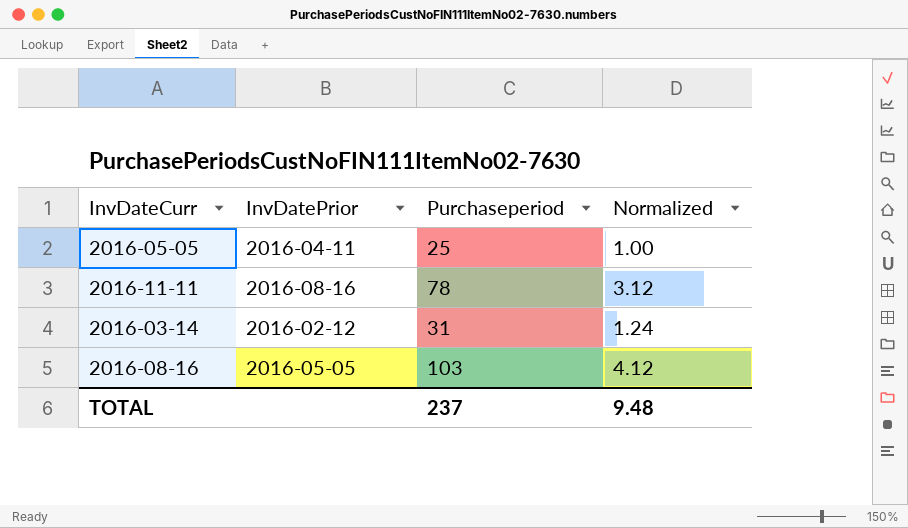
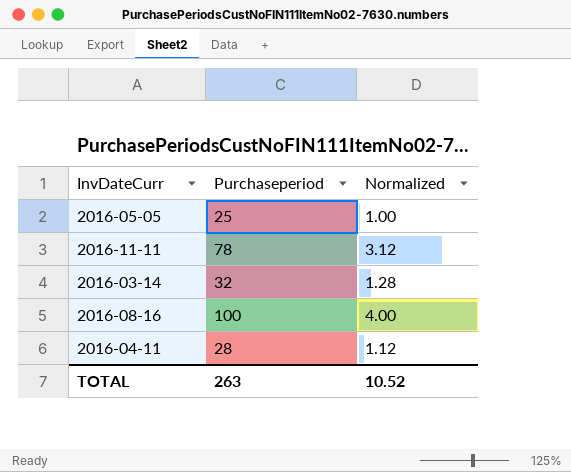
column InvDatePrior | position: 2 -> none
2016-03-14 | Purchaseperiod: 31 -> 32
2016-03-14 | Normalized: 1.24 -> 1.28
2016-08-16 | Purchaseperiod: 103 -> 100
2016-08-16 | Normalized: 4.12 -> 4.00
row 2016-04-11: none -> 28 | 1.12
TOTAL | Purchaseperiod: 237 -> 263
TOTAL | Normalized: 9.48 -> 10.52

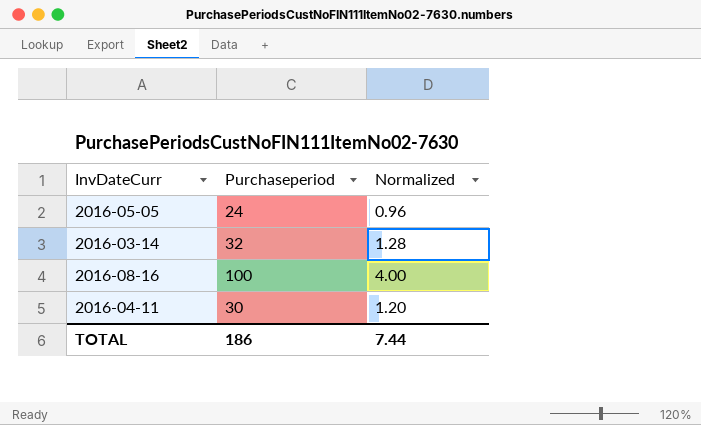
row 2016-11-11: 78 | 3.12 -> none
2016-05-05 | Purchaseperiod: 25 -> 24
2016-05-05 | Normalized: 1.00 -> 0.96
2016-04-11 | Purchaseperiod: 28 -> 30
2016-04-11 | Normalized: 1.12 -> 1.20
TOTAL | Purchaseperiod: 263 -> 186
TOTAL | Normalized: 10.52 -> 7.44

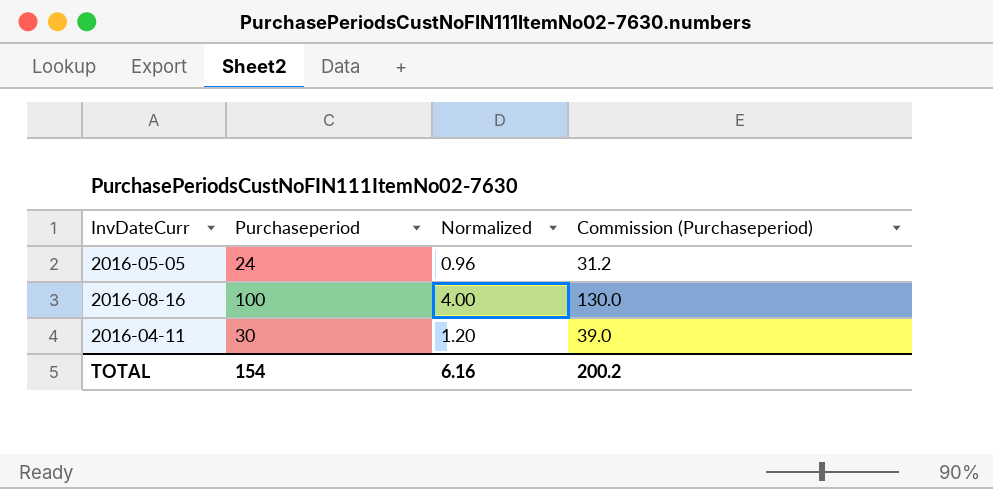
column Commission (Purchaseperiod) | formula: none -> [Purchaseperiod] * 1.3
row 2016-03-14: 32 | 1.28 -> none
TOTAL | Purchaseperiod: 186 -> 154
TOTAL | Normalized: 7.44 -> 6.16

